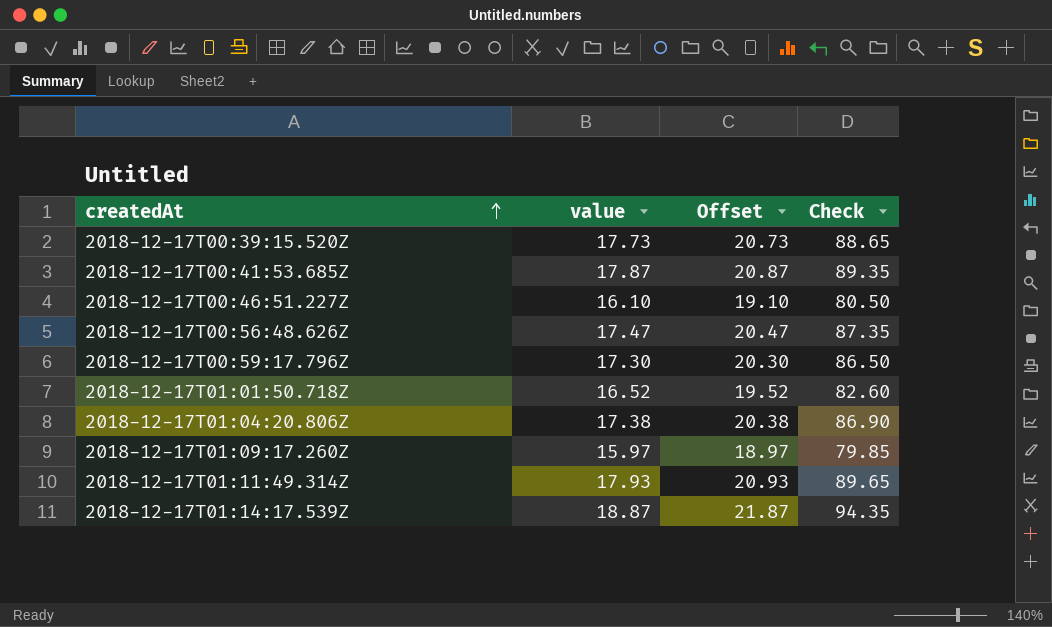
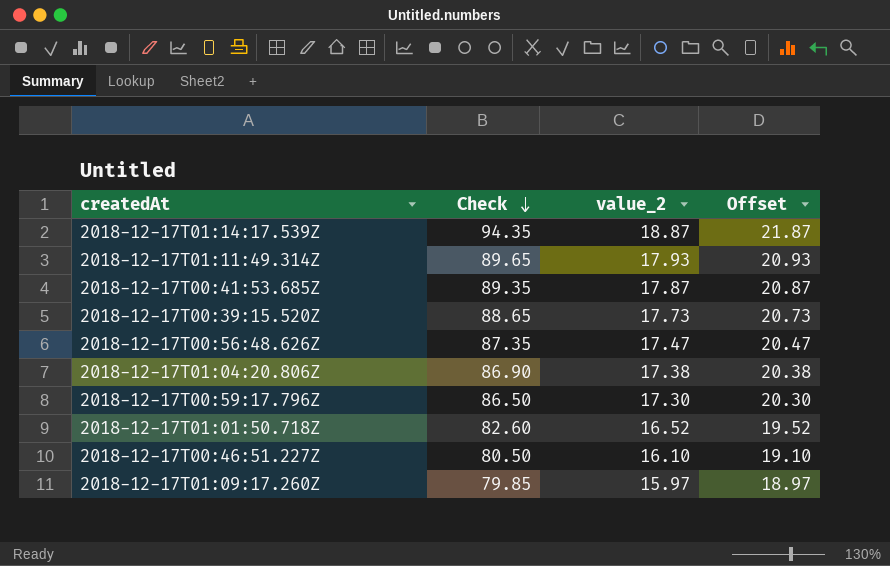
row order: createdAt ascending -> Check descending
column Check | position: 4 -> 2
column name: value -> value_2

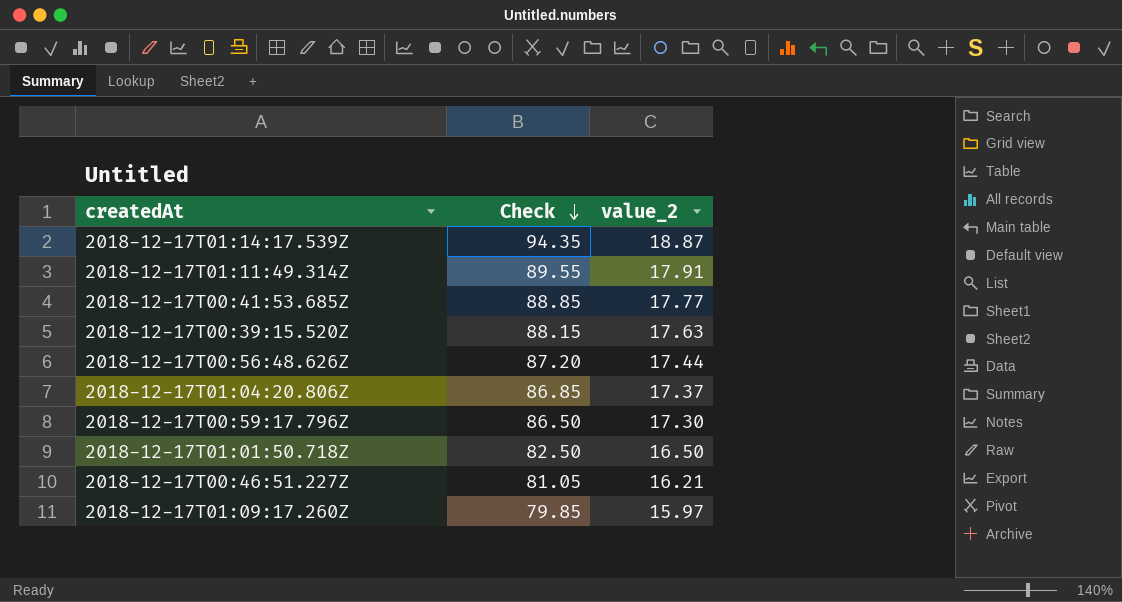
column Offset | formula: [value_2] + 3 -> none
2018-12-17T01:11:49.314Z | Check: 89.65 -> 89.55
2018-12-17T01:11:49.314Z | value_2: 17.93 -> 17.91
2018-12-17T00:41:53.685Z | Check: 89.35 -> 88.85
2018-12-17T00:41:53.685Z | value_2: 17.87 -> 17.77
2018-12-17T00:39:15.520Z | Check: 88.65 -> 88.15
2018-12-17T00:39:15.520Z | value_2: 17.73 -> 17.63
2018-12-17T00:56:48.626Z | Check: 87.35 -> 87.20
2018-12-17T00:56:48.626Z | value_2: 17.47 -> 17.44
2018-12-17T01:04:20.806Z | Check: 86.90 -> 86.85
2018-12-17T01:04:20.806Z | value_2: 17.38 -> 17.37
2018-12-17T01:01:50.718Z | Check: 82.60 -> 82.50
2018-12-17T01:01:50.718Z | value_2: 16.52 -> 16.50
2018-12-17T00:46:51.227Z | Check: 80.50 -> 81.05
2018-12-17T00:46:51.227Z | value_2: 16.10 -> 16.21

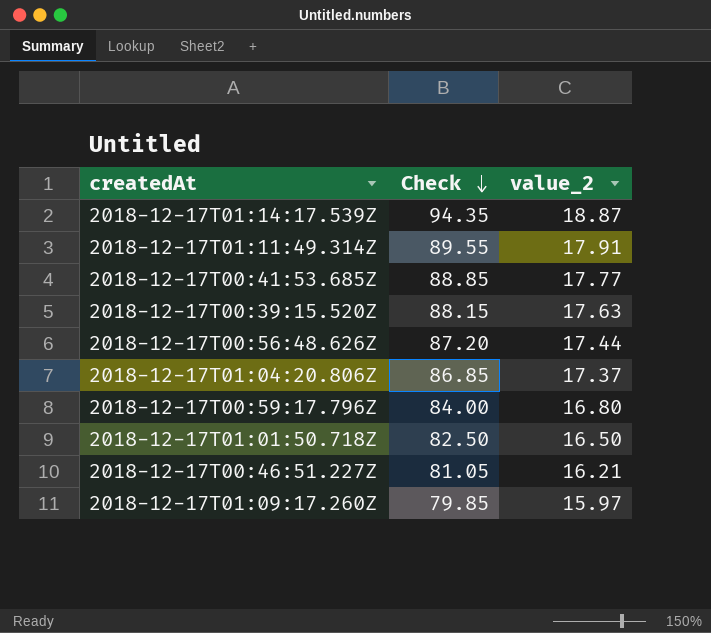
2018-12-17T00:59:17.796Z | Check: 86.50 -> 84.00
2018-12-17T00:59:17.796Z | value_2: 17.30 -> 16.80

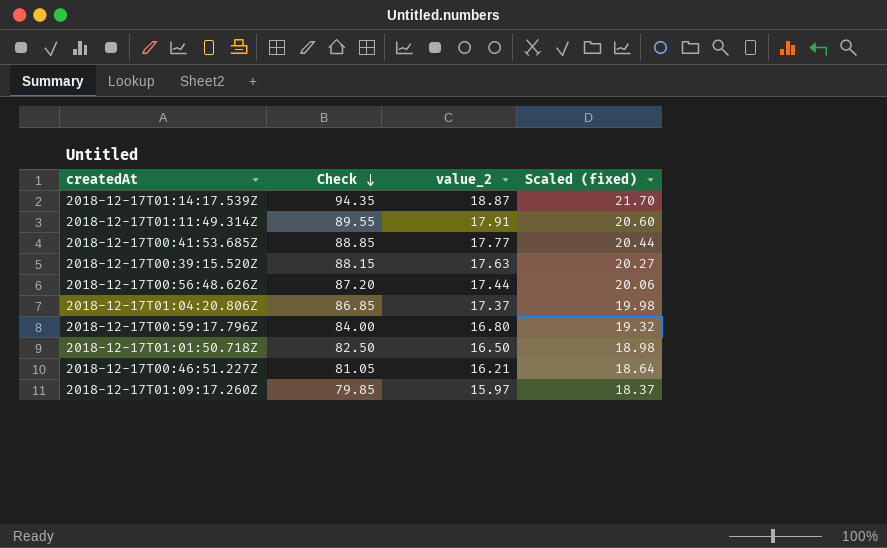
column Scaled (fixed) | formula: none -> [value_2] * 1.15

